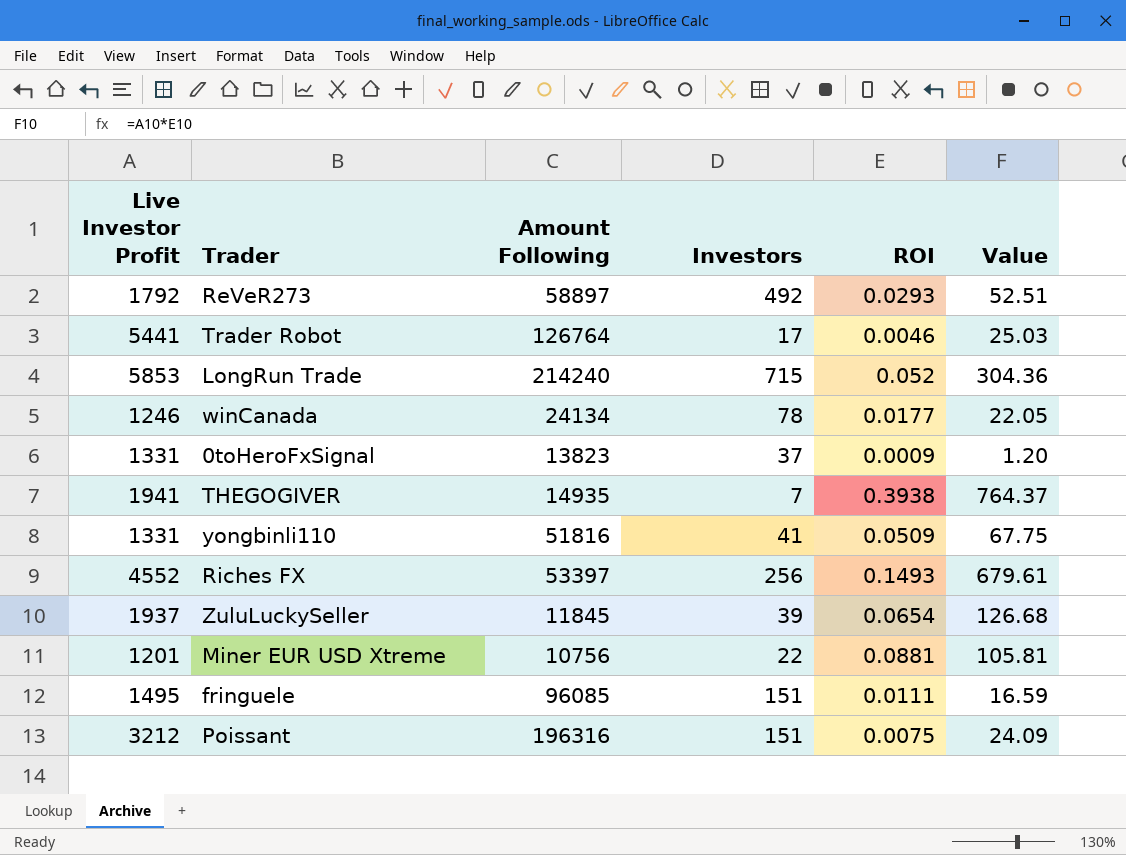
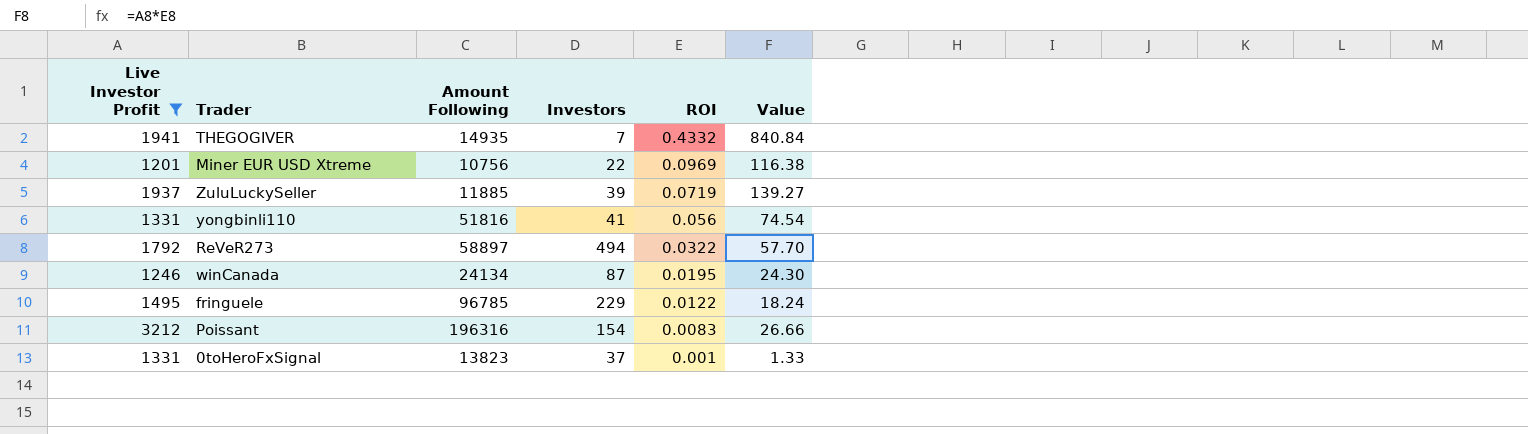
filter: none -> Live Investor Profit <= 3212
row order: none -> ROI descending
THEGOGIVER | ROI: 0.3938 -> 0.4332
THEGOGIVER | Value: 764.37 -> 840.84
Miner EUR USD Xtreme | ROI: 0.0881 -> 0.0969
Miner EUR USD Xtreme | Value: 105.81 -> 116.38
ZuluLuckySeller | Amount Following: 11845 -> 11885
ZuluLuckySeller | ROI: 0.0654 -> 0.0719
ZuluLuckySeller | Value: 126.68 -> 139.27
yongbinli110 | ROI: 0.0509 -> 0.056
yongbinli110 | Value: 67.75 -> 74.54
ReVeR273 | Investors: 492 -> 494
ReVeR273 | ROI: 0.0293 -> 0.0322
ReVeR273 | Value: 52.51 -> 57.70
winCanada | Investors: 78 -> 87
winCanada | ROI: 0.0177 -> 0.0195
winCanada | Value: 22.05 -> 24.30
fringuele | Amount Following: 96085 -> 96785
fringuele | Investors: 151 -> 229
fringuele | ROI: 0.0111 -> 0.0122
fringuele | Value: 16.59 -> 18.24
Poissant | Investors: 151 -> 154
Poissant | ROI: 0.0075 -> 0.0083
Poissant | Value: 24.09 -> 26.66
0toHeroFxSignal | ROI: 0.0009 -> 0.001
0toHeroFxSignal | Value: 1.20 -> 1.33

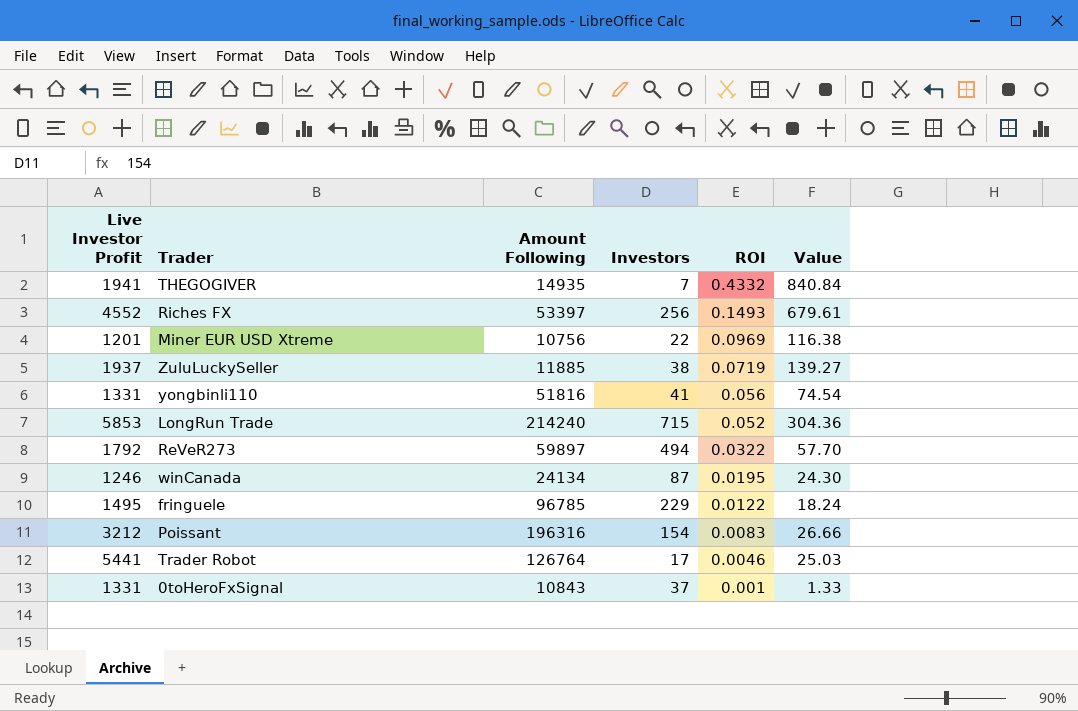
filter: Live Investor Profit <= 3212 -> none
ZuluLuckySeller | Investors: 39 -> 38
ReVeR273 | Amount Following: 58897 -> 59897
0toHeroFxSignal | Amount Following: 13823 -> 10843

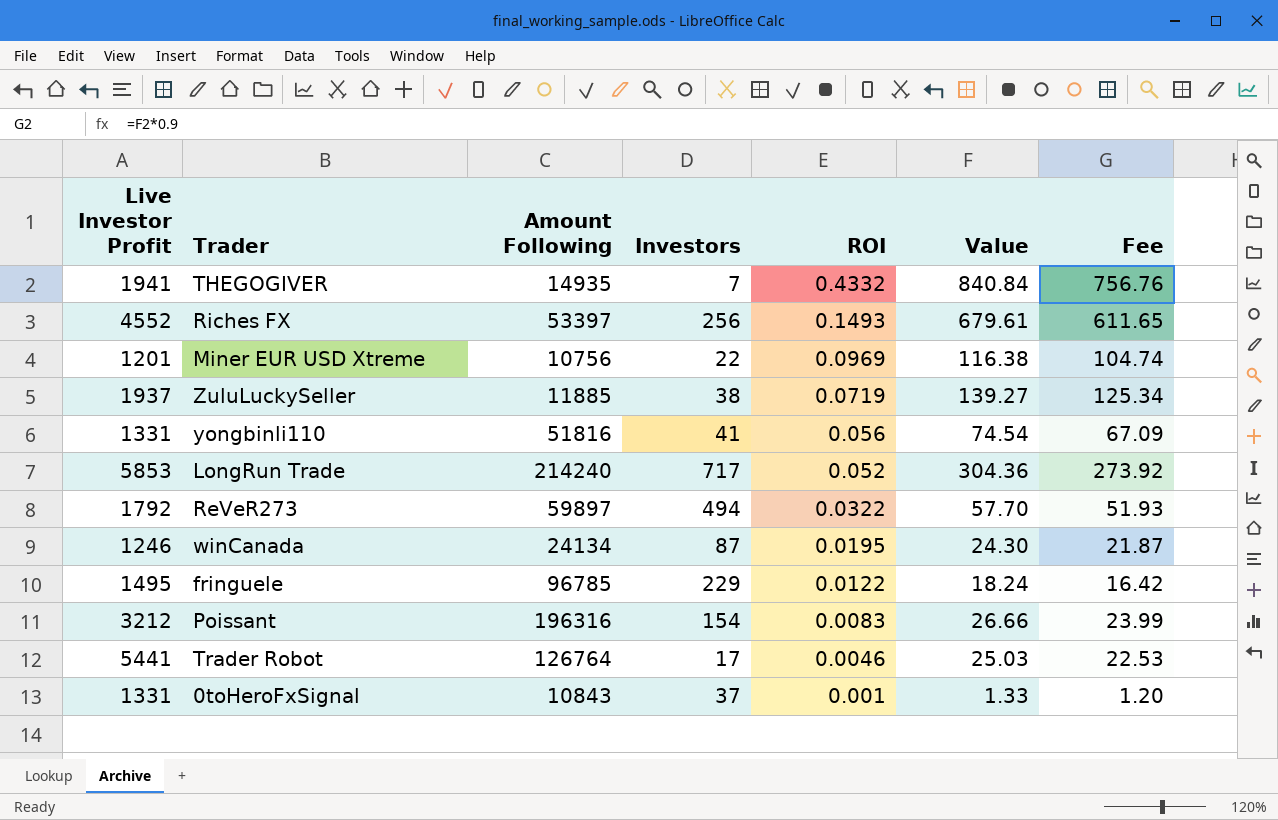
column Fee | formula: none -> [Value] * 0.9
LongRun Trade | Investors: 715 -> 717

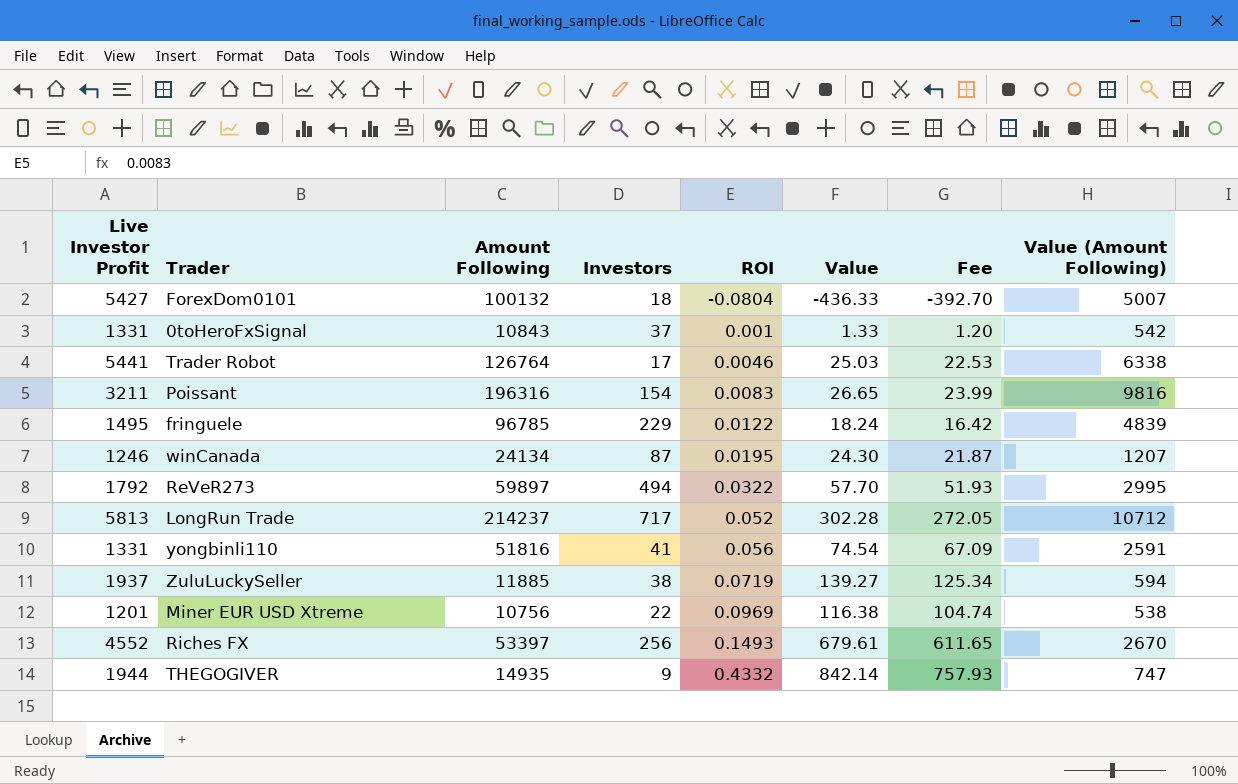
row order: ROI descending -> ROI ascending
column Value (Amount Following) | formula: none -> [Amount Following] * 0.05
row ForexDom0101: none -> 5427 | 100132 | 18 | -0.0804 | -436.33 | -392.70 | 5007
Poissant | Live Investor Profit: 3212 -> 3211
Poissant | Value: 26.66 -> 26.65
LongRun Trade | Live Investor Profit: 5853 -> 5813
LongRun Trade | Amount Following: 214240 -> 214237
LongRun Trade | Value: 304.36 -> 302.28
LongRun Trade | Fee: 273.92 -> 272.05
THEGOGIVER | Live Investor Profit: 1941 -> 1944
THEGOGIVER | Investors: 7 -> 9
THEGOGIVER | Value: 840.84 -> 842.14
THEGOGIVER | Fee: 756.76 -> 757.93

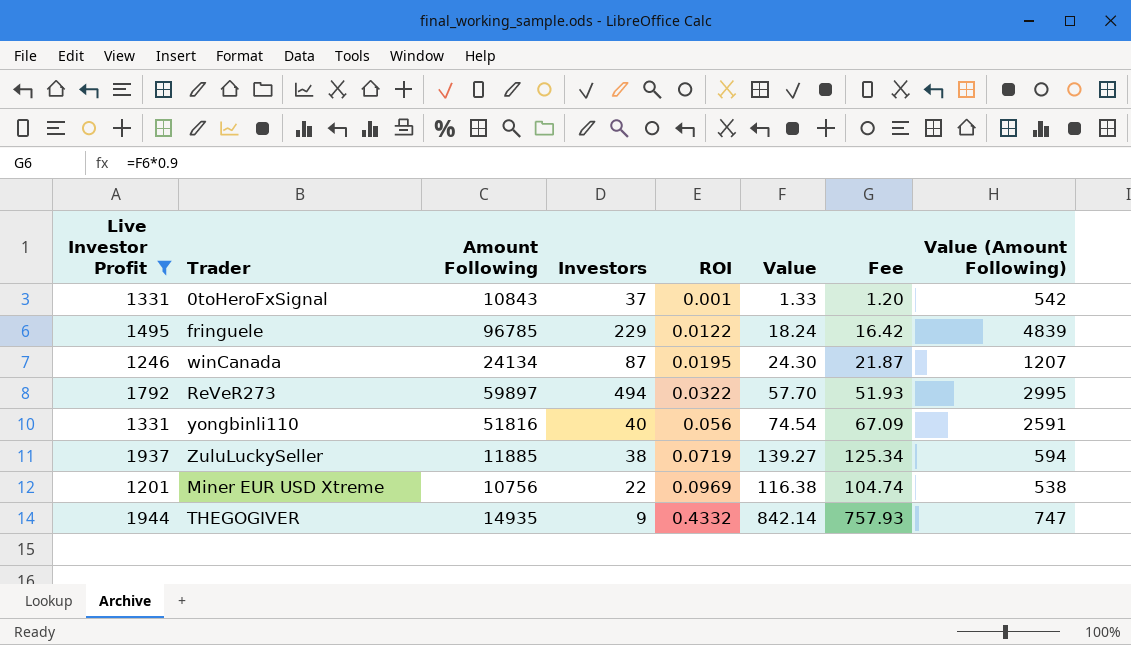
filter: none -> Live Investor Profit <= 1944
yongbinli110 | Investors: 41 -> 40

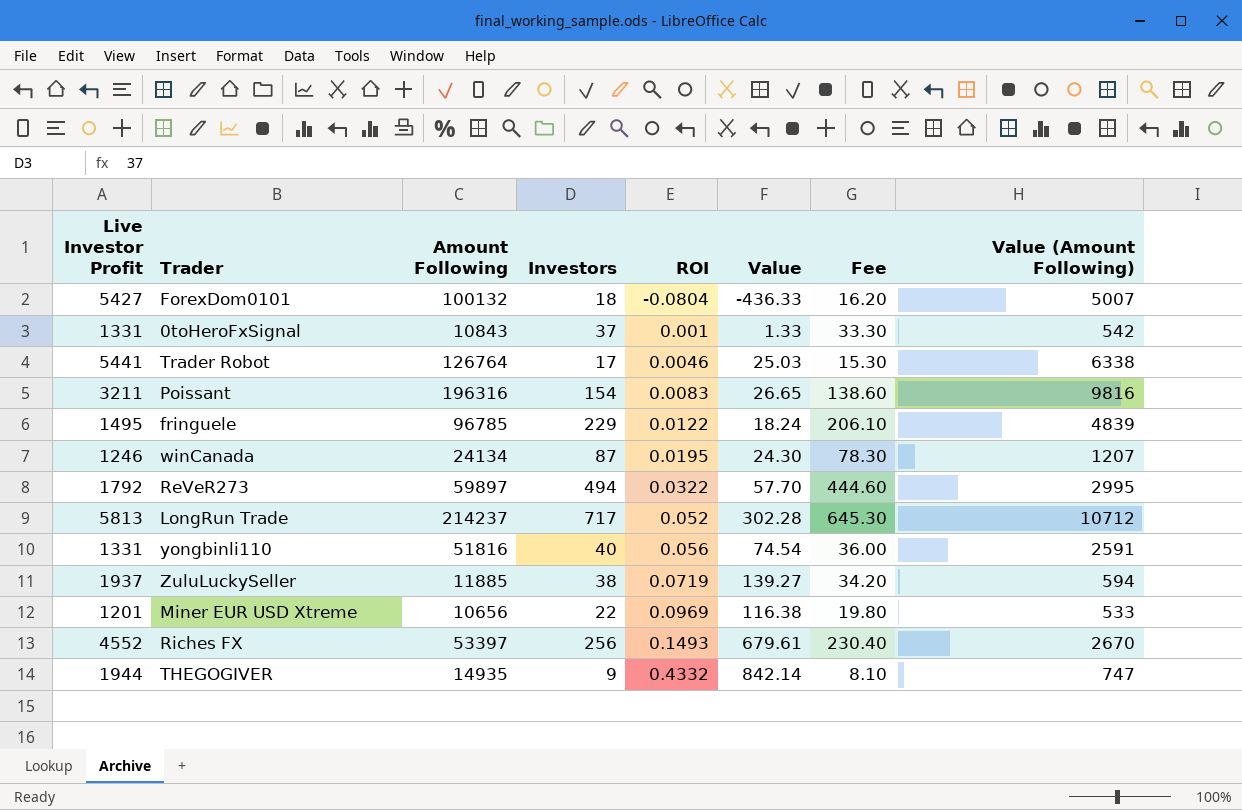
filter: Live Investor Profit <= 1944 -> none
column Fee | formula: [Value] * 0.9 -> [Investors] * 0.9
Miner EUR USD Xtreme | Amount Following: 10756 -> 10656
Miner EUR USD Xtreme | Value (Amount Following): 538 -> 533

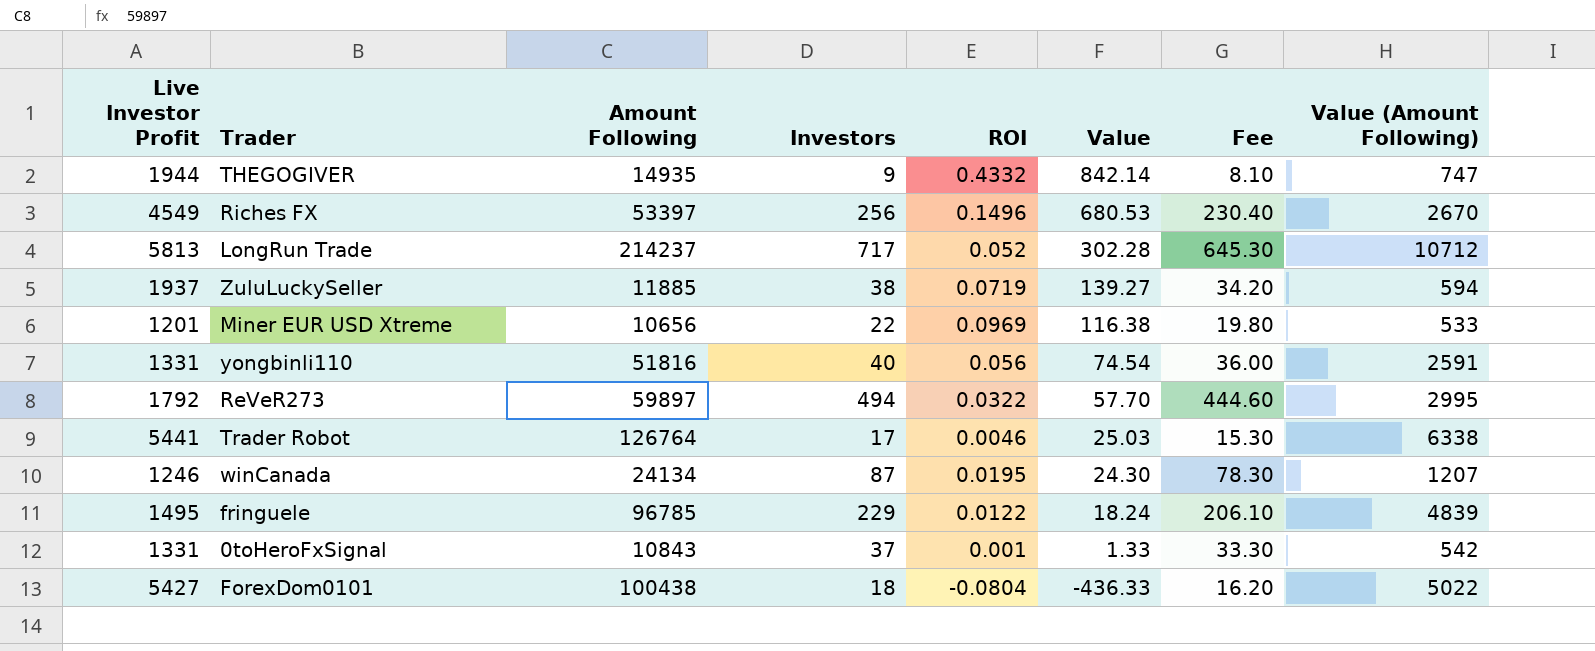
row order: ROI ascending -> Value descending
row Poissant: 3211 | 196316 | 154 | 0.0083 | 26.65 | 138.60 | 9816 -> none
Riches FX | Live Investor Profit: 4552 -> 4549
Riches FX | ROI: 0.1493 -> 0.1496
Riches FX | Value: 679.61 -> 680.53
ForexDom0101 | Amount Following: 100132 -> 100438
ForexDom0101 | Value (Amount Following): 5007 -> 5022

